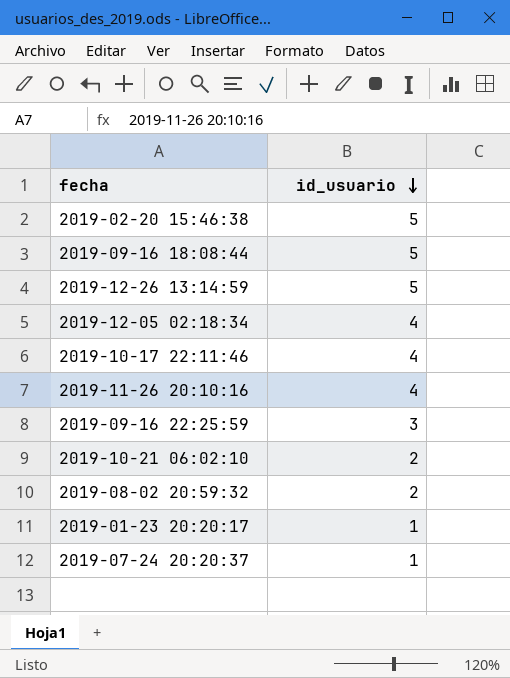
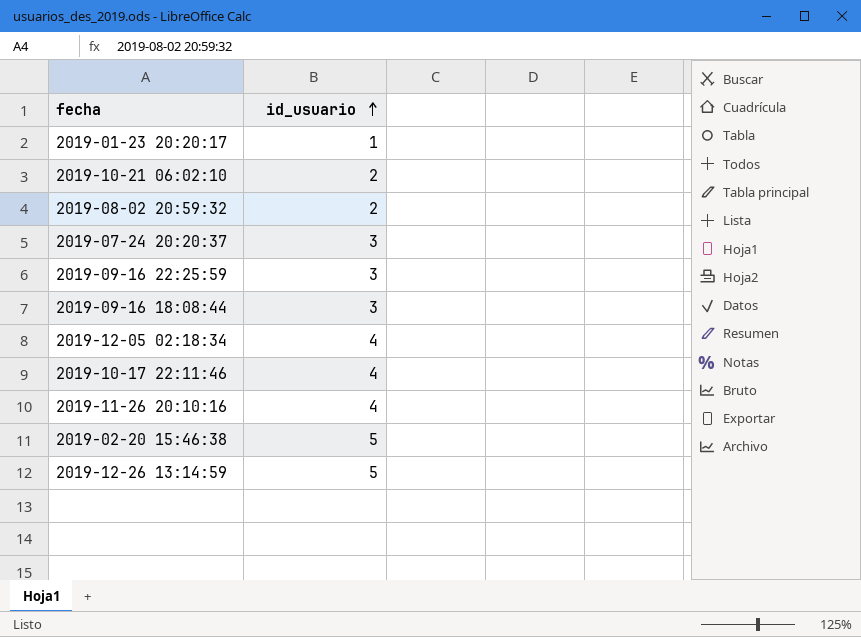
row order: id_usuario descending -> id_usuario ascending
2019-07-24 20:20:37 | id_usuario: 1 -> 3
2019-09-16 18:08:44 | id_usuario: 5 -> 3

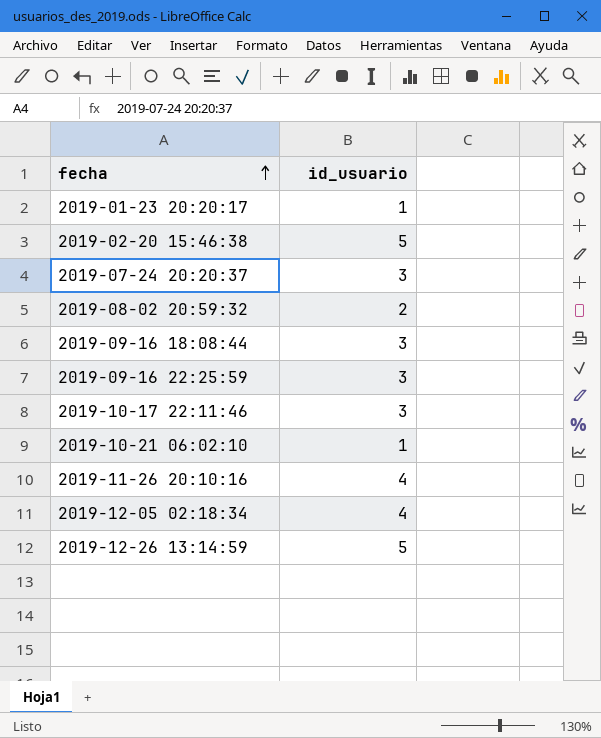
row order: id_usuario ascending -> fecha ascending
2019-10-17 22:11:46 | id_usuario: 4 -> 3
2019-10-21 06:02:10 | id_usuario: 2 -> 1

